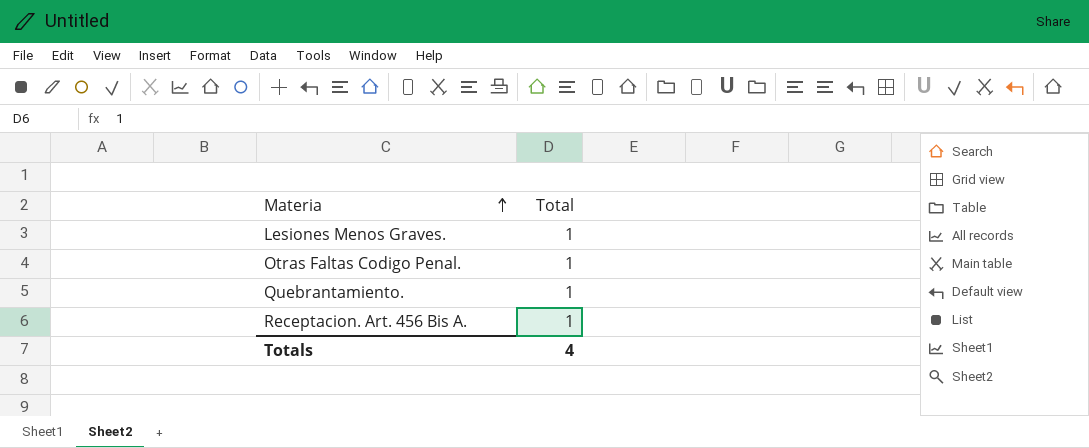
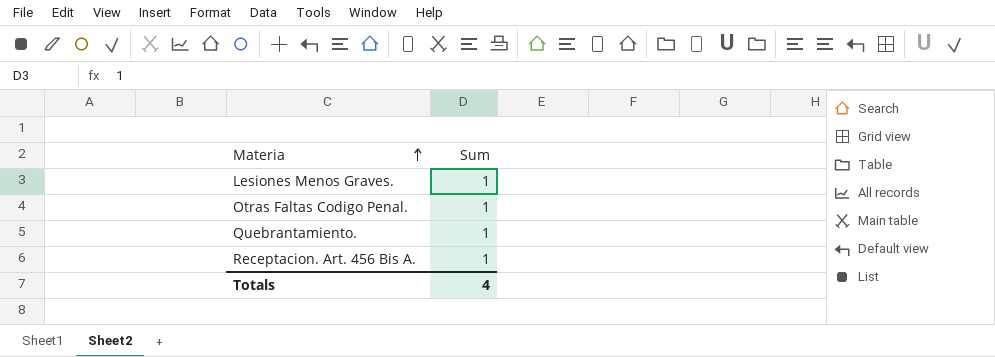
column name: Total -> Sum

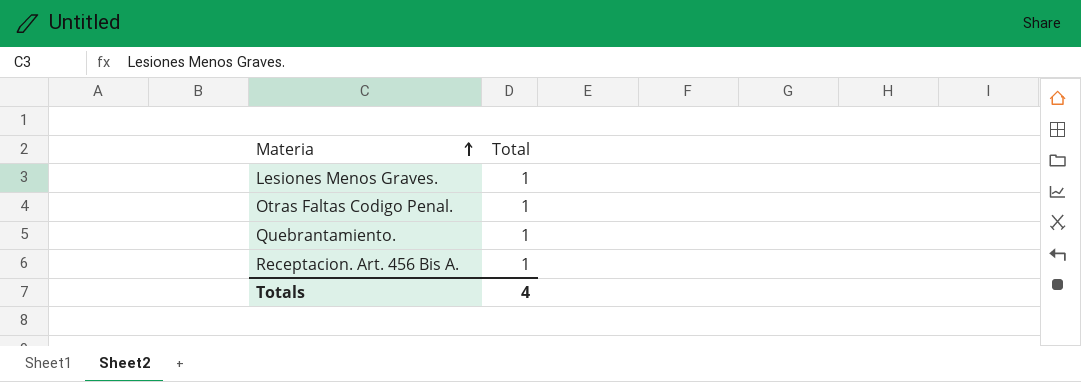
column name: Sum -> Total

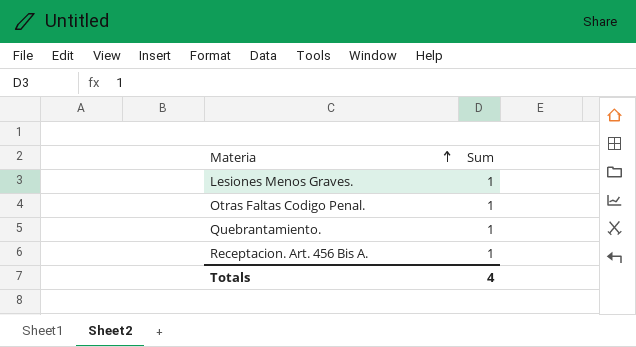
column name: Total -> Sum

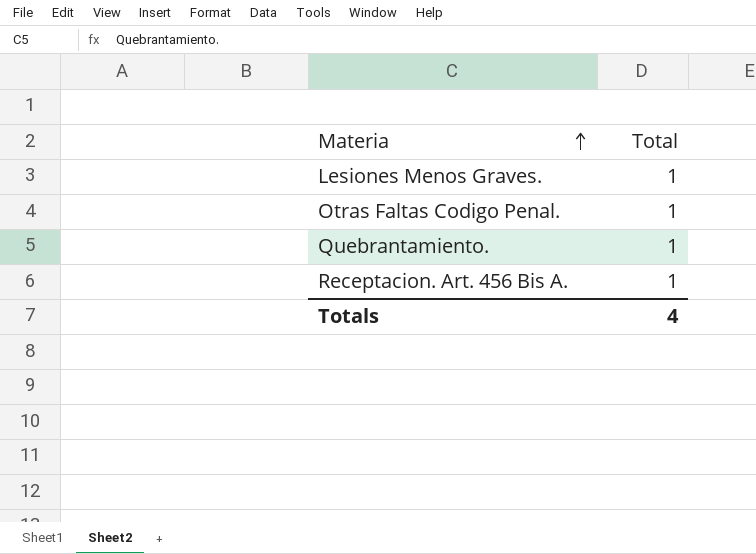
column name: Sum -> Total

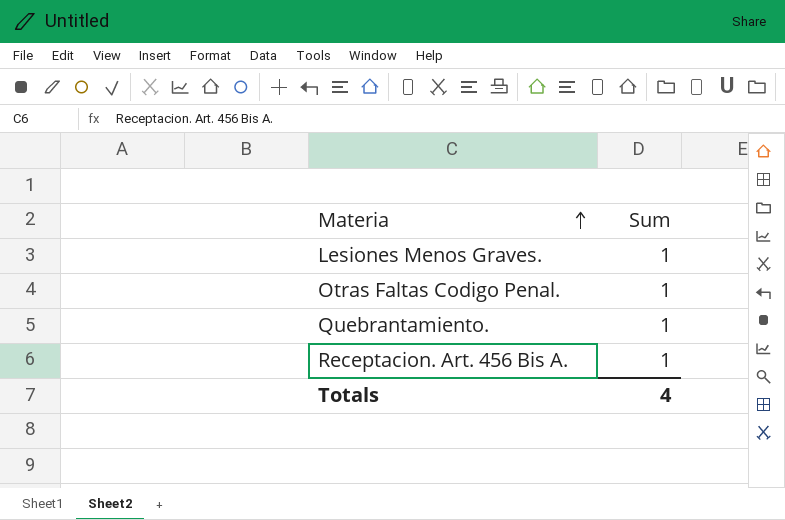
column name: Total -> Sum

